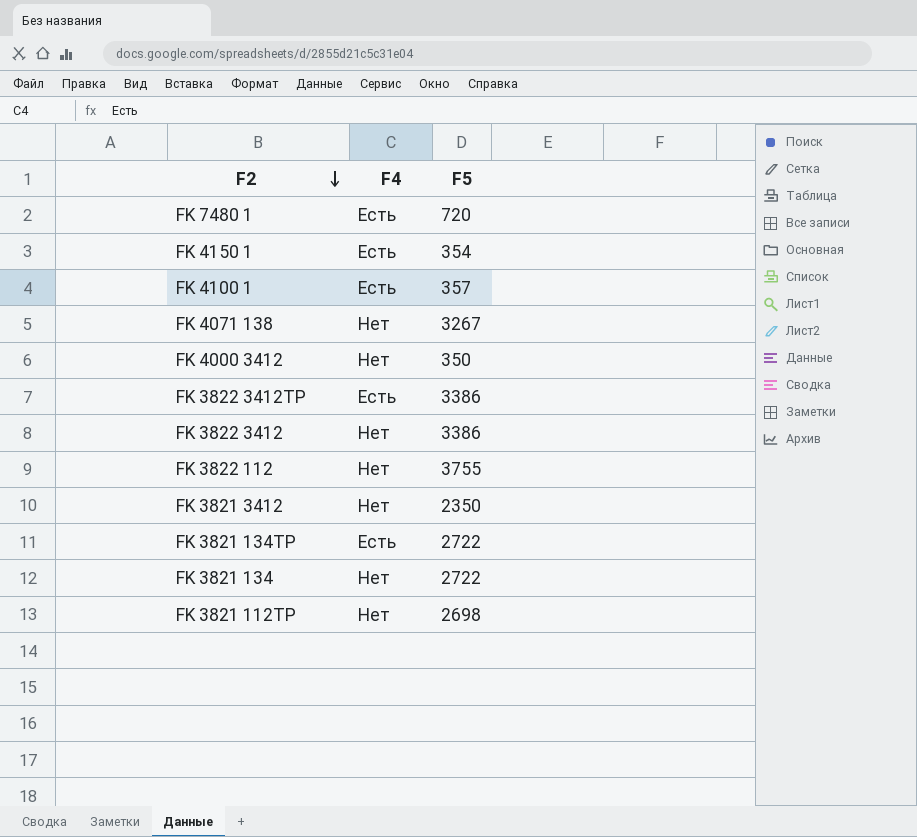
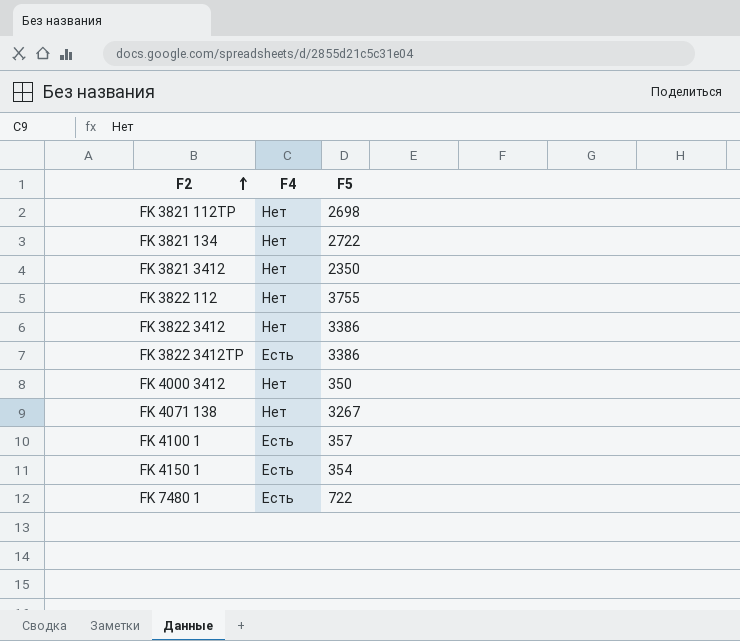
row order: F2 descending -> F2 ascending
row FK 3821 134TP: Есть | 2722 -> none
FK 7480 1 | F5: 720 -> 722

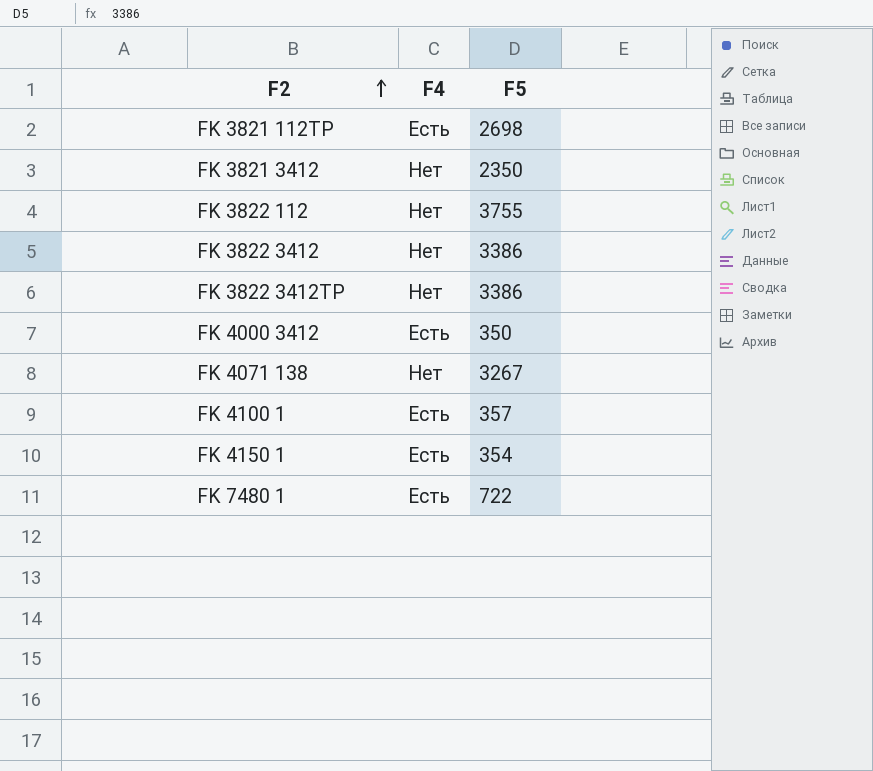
row FK 3821 134: Нет | 2722 -> none
FK 3821 112TP | F4: Нет -> Есть
FK 3822 3412TP | F4: Есть -> Нет
FK 4000 3412 | F4: Нет -> Есть

